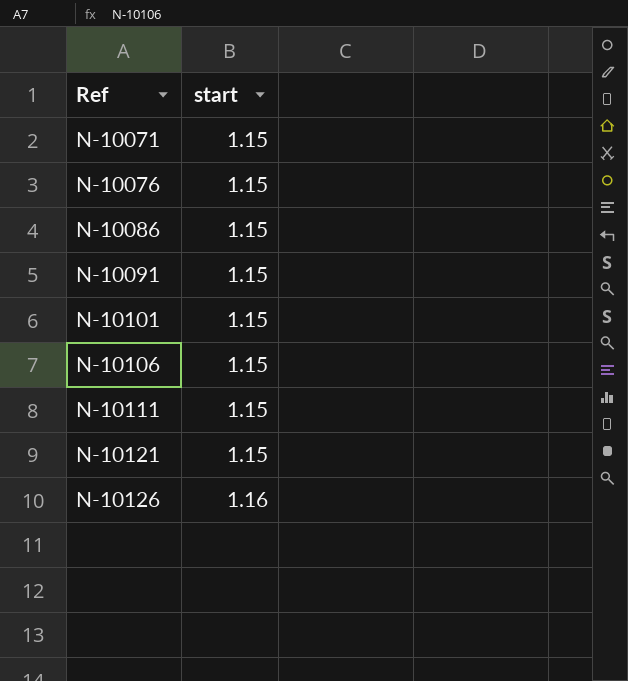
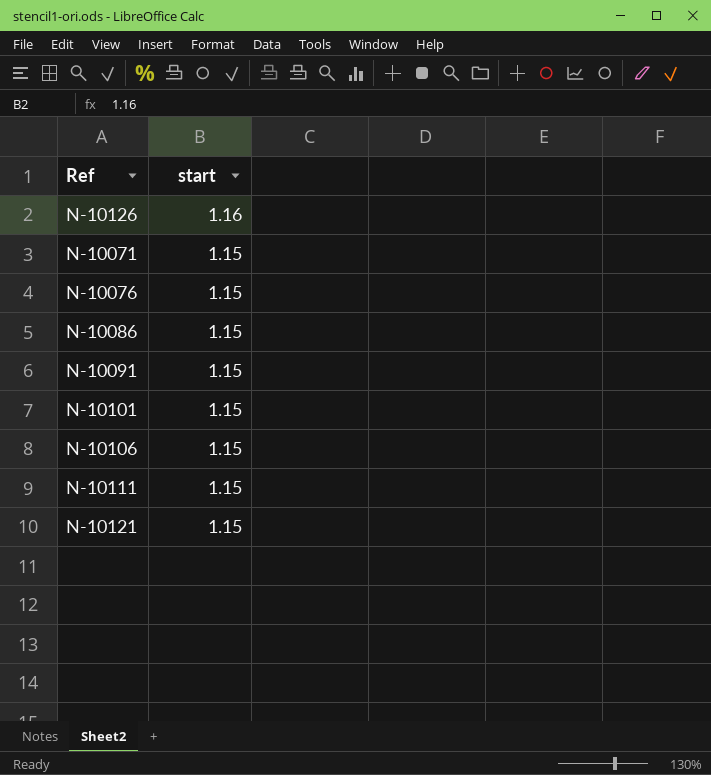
row order: Ref ascending -> start descending

